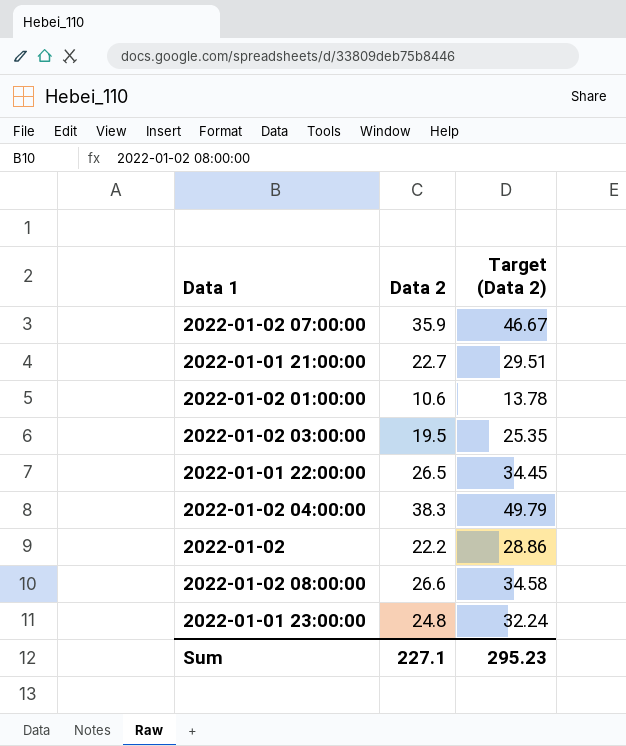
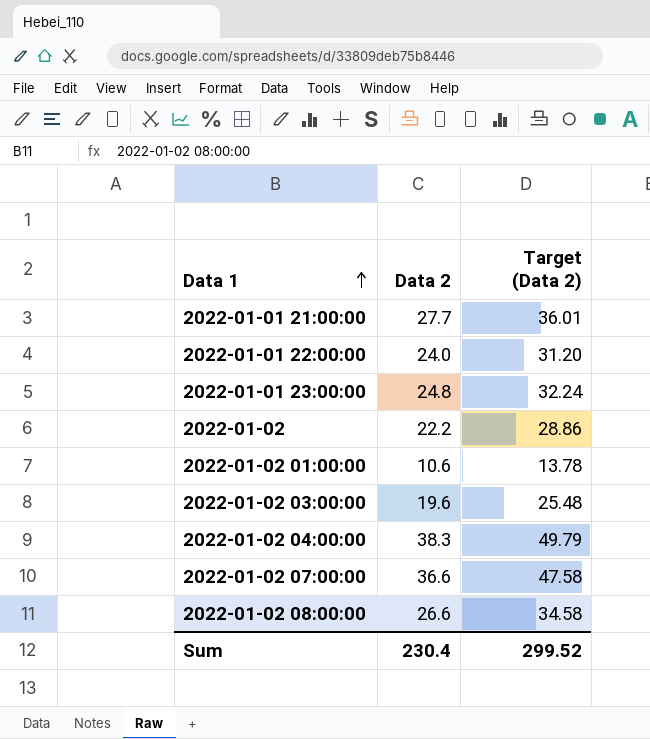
row order: none -> Data 1 ascending
2022-01-01 21:00:00 | Data 2: 22.7 -> 27.7
2022-01-01 21:00:00 | Target (Data 2): 29.51 -> 36.01
2022-01-01 22:00:00 | Data 2: 26.5 -> 24.0
2022-01-01 22:00:00 | Target (Data 2): 34.45 -> 31.20
2022-01-02 03:00:00 | Data 2: 19.5 -> 19.6
2022-01-02 03:00:00 | Target (Data 2): 25.35 -> 25.48
2022-01-02 07:00:00 | Data 2: 35.9 -> 36.6
2022-01-02 07:00:00 | Target (Data 2): 46.67 -> 47.58
Sum | Data 2: 227.1 -> 230.4
Sum | Target (Data 2): 295.23 -> 299.52

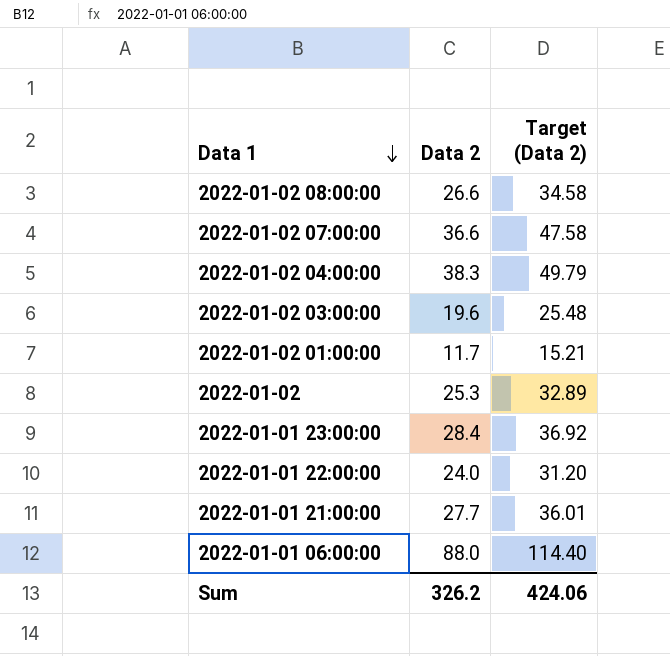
row order: Data 1 ascending -> Data 1 descending
2022-01-02 01:00:00 | Data 2: 10.6 -> 11.7
2022-01-02 01:00:00 | Target (Data 2): 13.78 -> 15.21
2022-01-02 | Data 2: 22.2 -> 25.3
2022-01-02 | Target (Data 2): 28.86 -> 32.89
2022-01-01 23:00:00 | Data 2: 24.8 -> 28.4
2022-01-01 23:00:00 | Target (Data 2): 32.24 -> 36.92
row 2022-01-01 06:00:00: none -> 88.0 | 114.40
Sum | Data 2: 230.4 -> 326.2
Sum | Target (Data 2): 299.52 -> 424.06

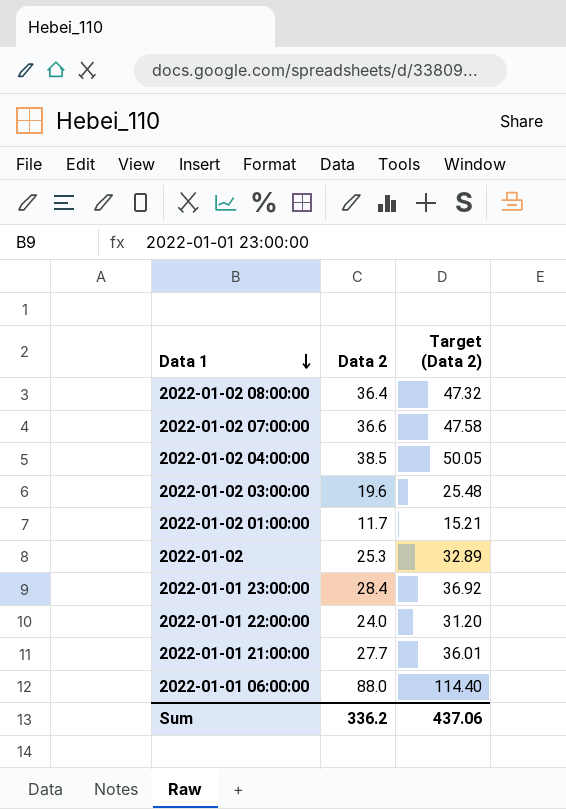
2022-01-02 08:00:00 | Data 2: 26.6 -> 36.4
2022-01-02 08:00:00 | Target (Data 2): 34.58 -> 47.32
2022-01-02 04:00:00 | Data 2: 38.3 -> 38.5
2022-01-02 04:00:00 | Target (Data 2): 49.79 -> 50.05
Sum | Data 2: 326.2 -> 336.2
Sum | Target (Data 2): 424.06 -> 437.06

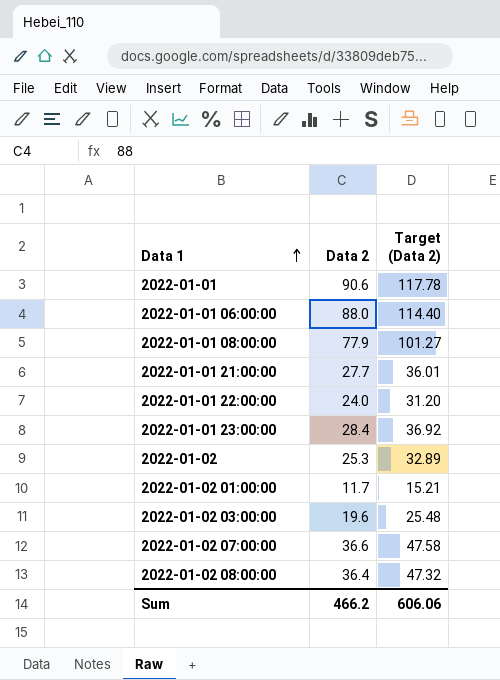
row order: Data 1 descending -> Data 1 ascending
row 2022-01-02 04:00:00: 38.5 | 50.05 -> none
row 2022-01-01: none -> 90.6 | 117.78
row 2022-01-01 08:00:00: none -> 77.9 | 101.27
Sum | Data 2: 336.2 -> 466.2
Sum | Target (Data 2): 437.06 -> 606.06

